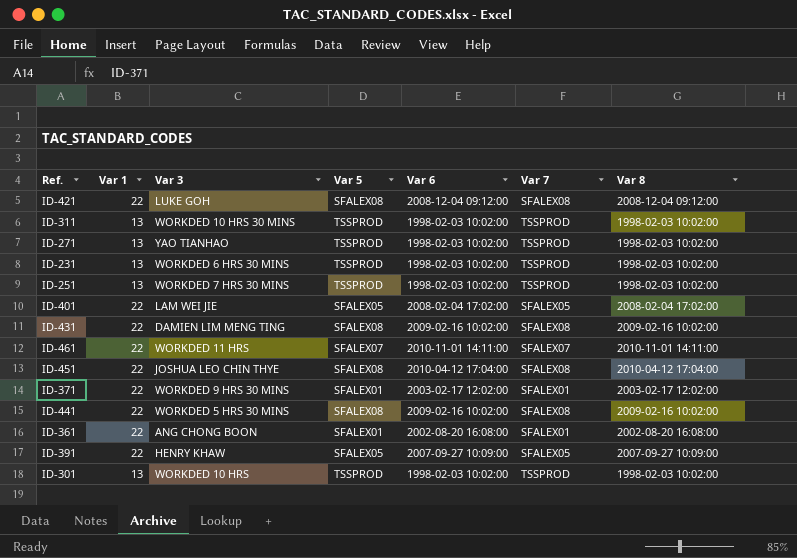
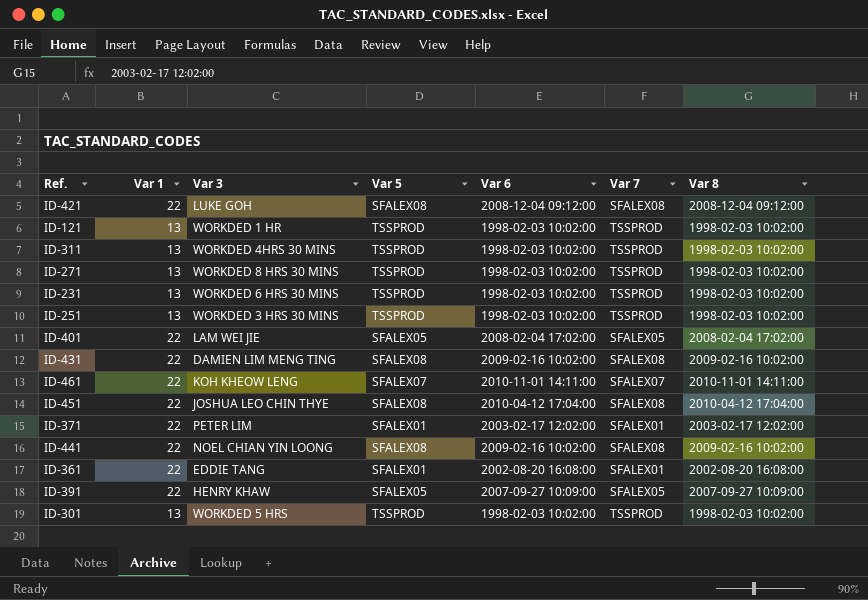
row ID-121: none -> 13 | WORKDED 1 HR | TSSPROD | 1998-02-03 10:02:00 | TSSPROD | 1998-02-03 10:02:00
ID-311 | Var 3: WORKDED 10 HRS 30 MINS -> WORKDED 4HRS 30 MINS
ID-271 | Var 3: YAO TIANHAO -> WORKDED 8 HRS 30 MINS
ID-251 | Var 3: WORKDED 7 HRS 30 MINS -> WORKDED 3 HRS 30 MINS
ID-461 | Var 3: WORKDED 11 HRS -> KOH KHEOW LENG
ID-371 | Var 3: WORKDED 9 HRS 30 MINS -> PETER LIM
ID-441 | Var 3: WORKDED 5 HRS 30 MINS -> NOEL CHIAN YIN LOONG
ID-361 | Var 3: ANG CHONG BOON -> EDDIE TANG
ID-301 | Var 3: WORKDED 10 HRS -> WORKDED 5 HRS

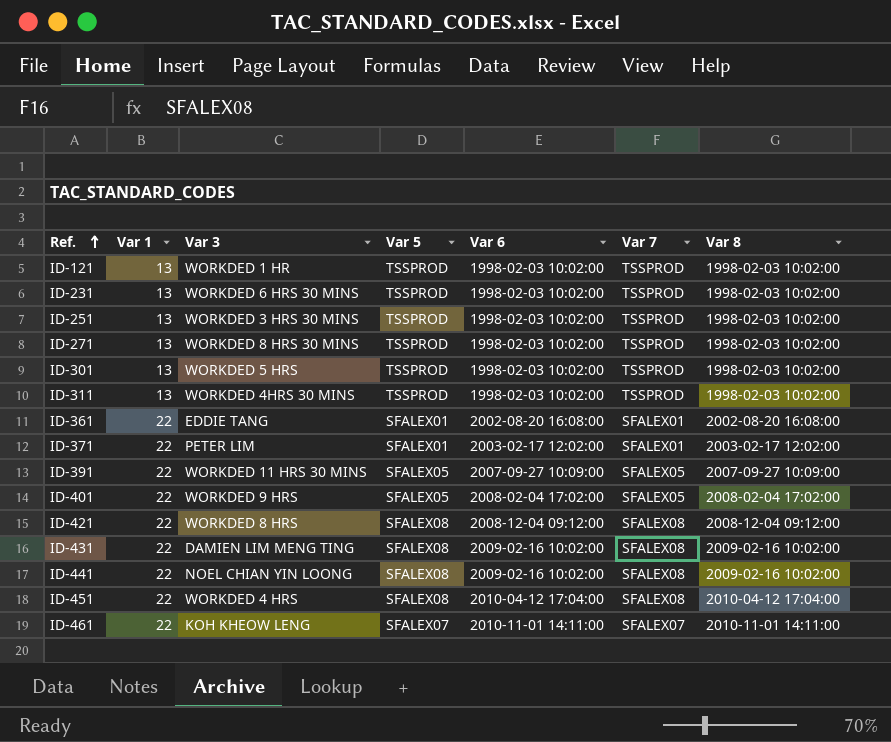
row order: none -> Ref. ascending
ID-391 | Var 3: HENRY KHAW -> WORKDED 11 HRS 30 MINS
ID-401 | Var 3: LAM WEI JIE -> WORKDED 9 HRS
ID-421 | Var 3: LUKE GOH -> WORKDED 8 HRS
ID-451 | Var 3: JOSHUA LEO CHIN THYE -> WORKDED 4 HRS

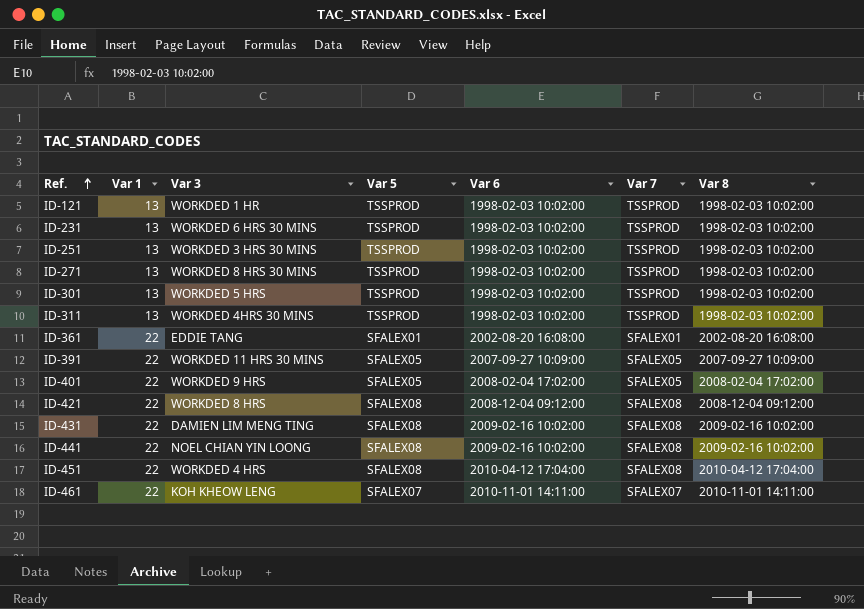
row ID-371: 22 | PETER LIM | SFALEX01 | 2003-02-17 12:02:00 | SFALEX01 | 2003-02-17 12:02:00 -> none

